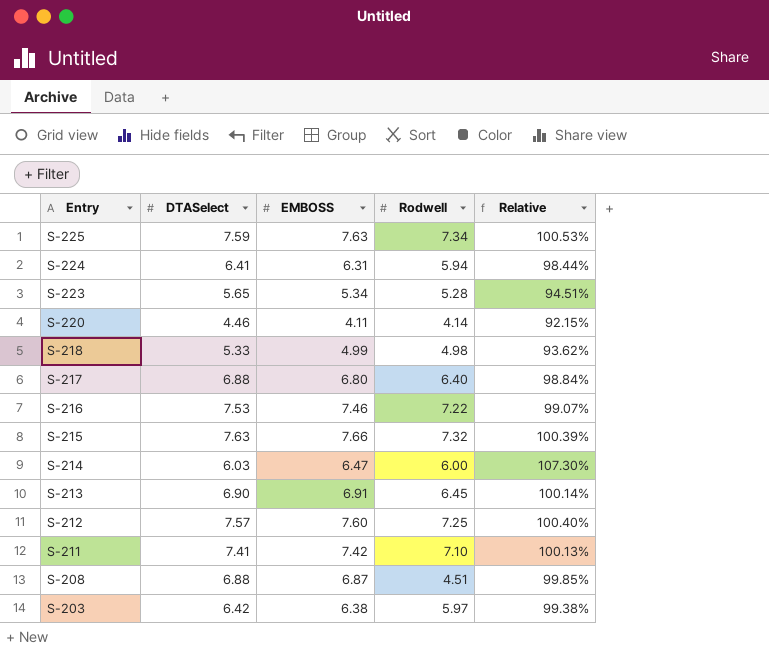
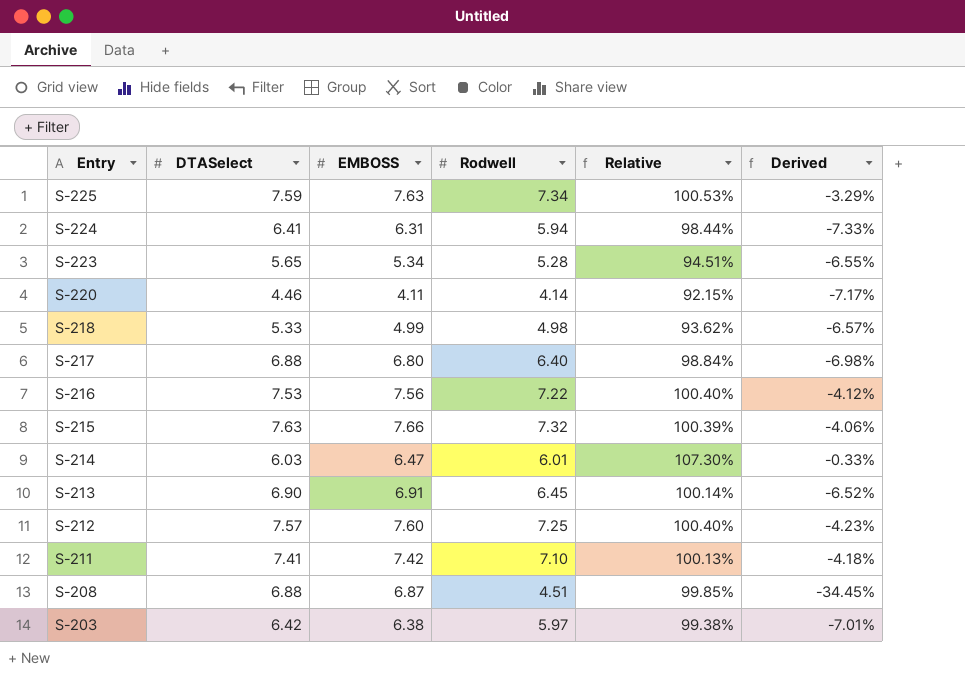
column Derived | formula: none -> ([Rodwell] - [DTASelect]) / [DTASelect]
S-216 | EMBOSS: 7.46 -> 7.56
S-216 | Relative: 99.07% -> 100.40%
S-214 | Rodwell: 6.00 -> 6.01

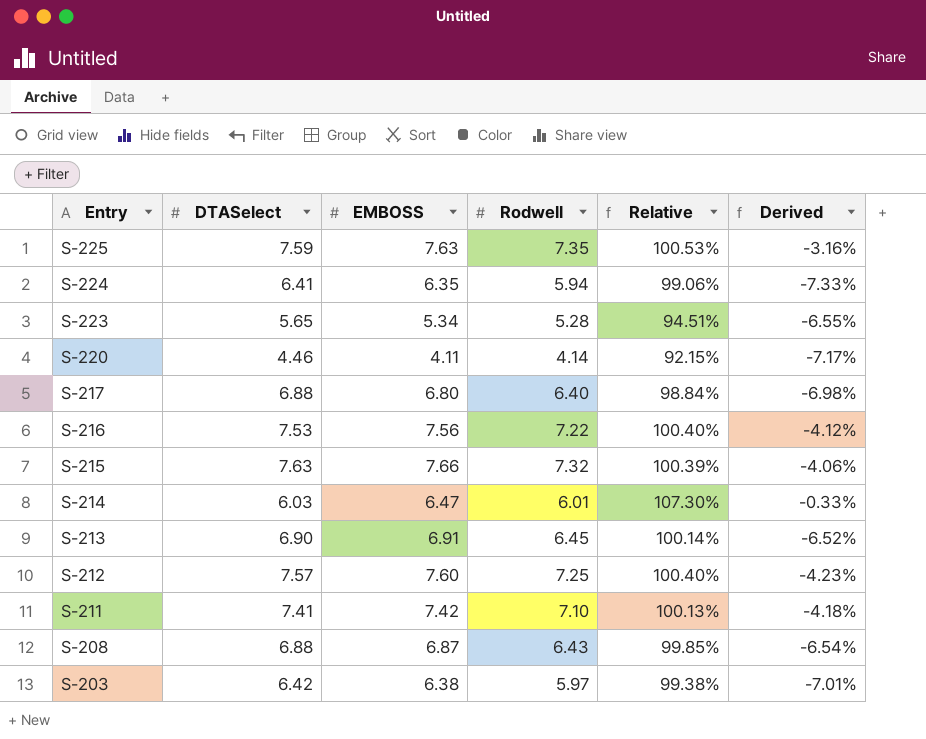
row S-218: 5.33 | 4.99 | 4.98 | 93.62% | -6.57% -> none
S-225 | Rodwell: 7.34 -> 7.35
S-225 | Derived: -3.29% -> -3.16%
S-224 | EMBOSS: 6.31 -> 6.35
S-224 | Relative: 98.44% -> 99.06%
S-208 | Rodwell: 4.51 -> 6.43
S-208 | Derived: -34.45% -> -6.54%

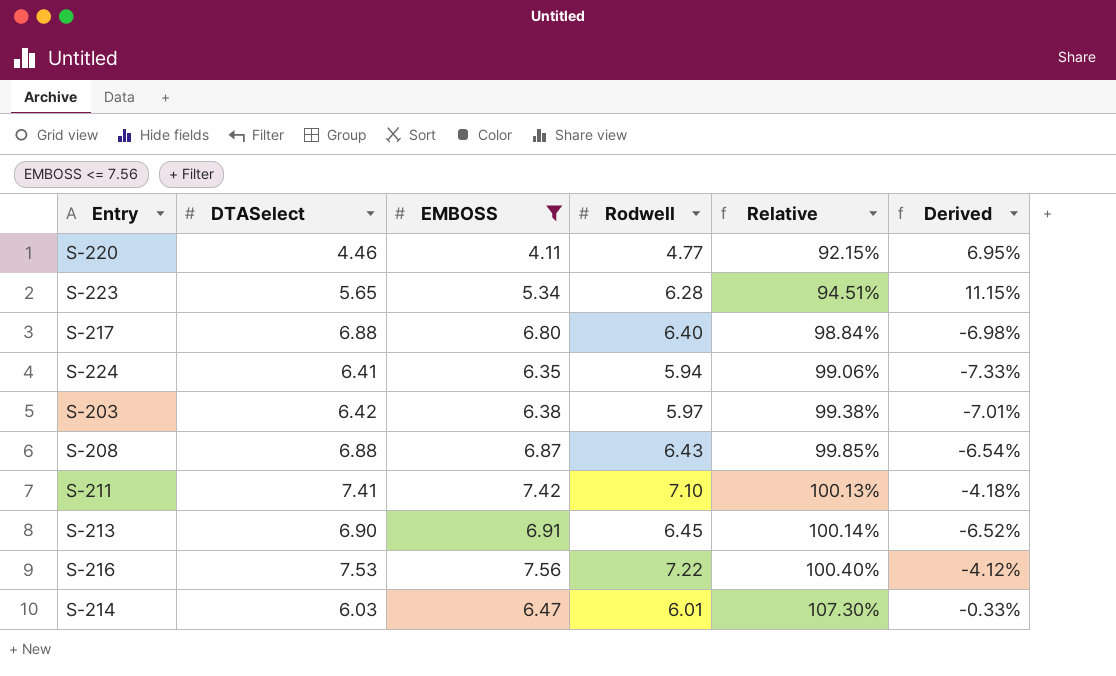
filter: none -> EMBOSS <= 7.56
row order: Entry descending -> Relative ascending
S-220 | Rodwell: 4.14 -> 4.77
S-220 | Derived: -7.17% -> 6.95%
S-223 | Rodwell: 5.28 -> 6.28
S-223 | Derived: -6.55% -> 11.15%

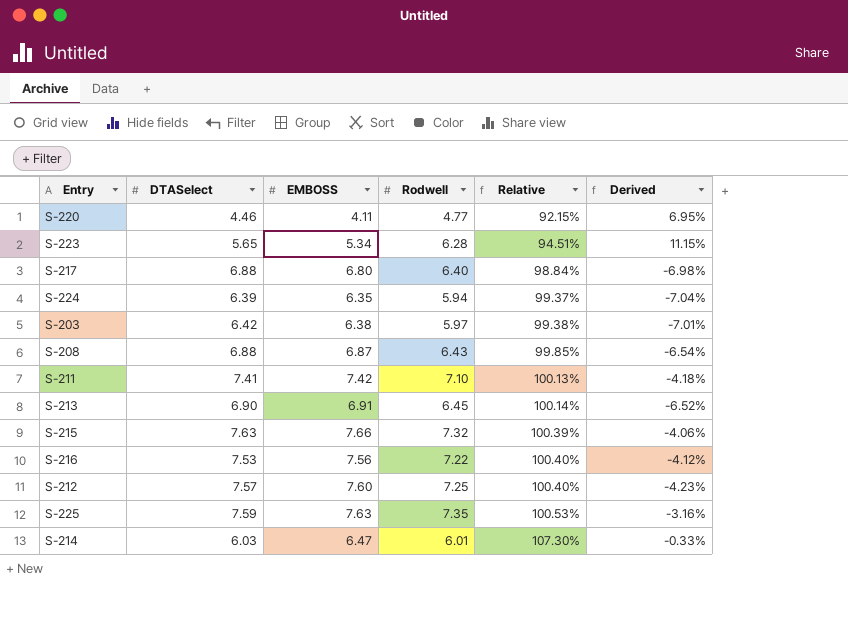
filter: EMBOSS <= 7.56 -> none
S-224 | DTASelect: 6.41 -> 6.39
S-224 | Relative: 99.06% -> 99.37%
S-224 | Derived: -7.33% -> -7.04%

